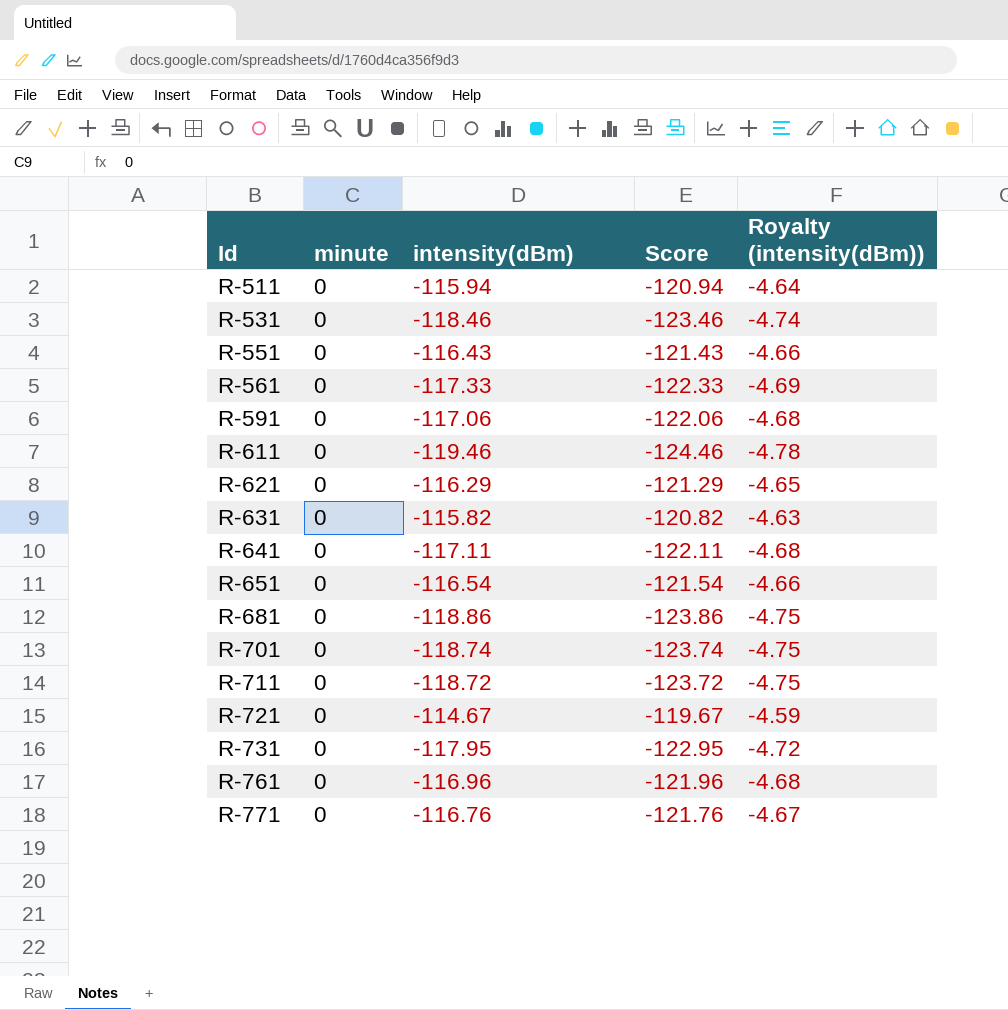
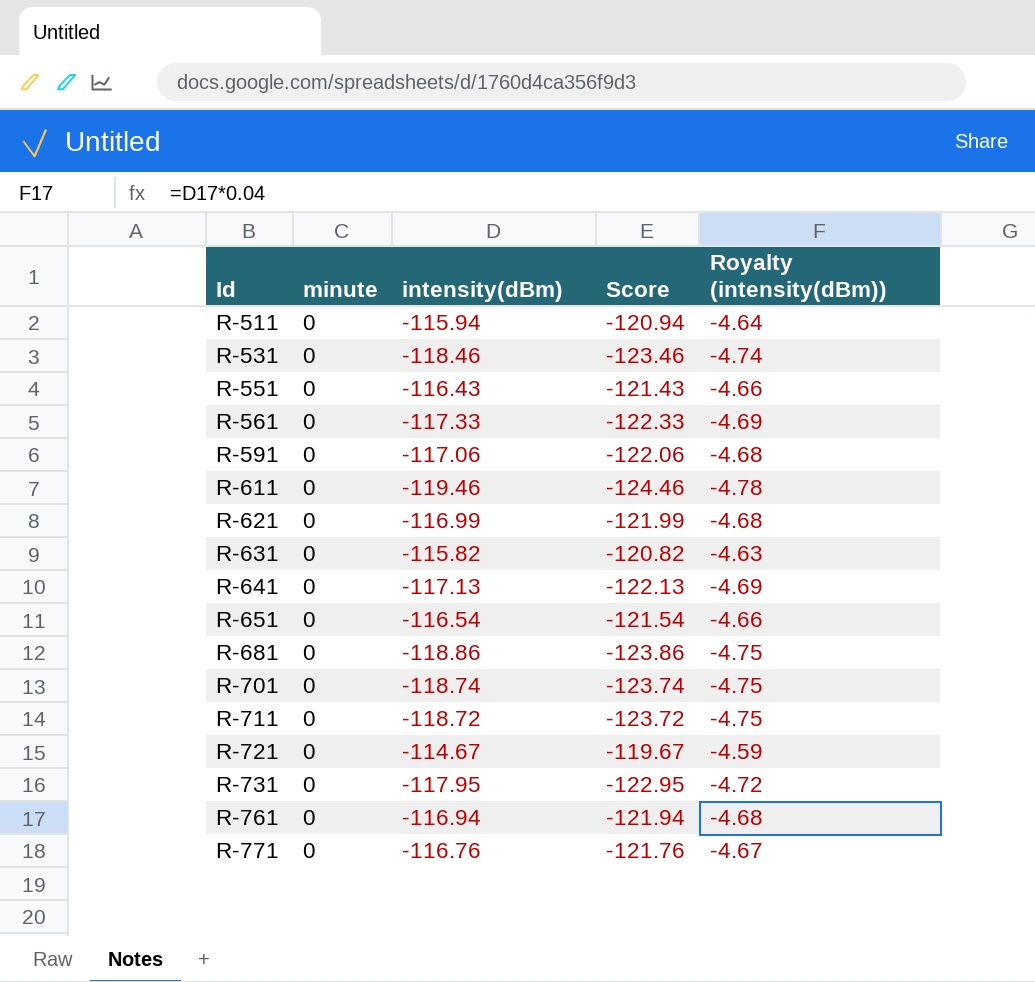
R-621 | intensity(dBm): -116.29 -> -116.99
R-621 | Score: -121.29 -> -121.99
R-621 | Royalty (intensity(dBm)): -4.65 -> -4.68
R-641 | intensity(dBm): -117.11 -> -117.13
R-641 | Score: -122.11 -> -122.13
R-641 | Royalty (intensity(dBm)): -4.68 -> -4.69
R-761 | intensity(dBm): -116.96 -> -116.94
R-761 | Score: -121.96 -> -121.94

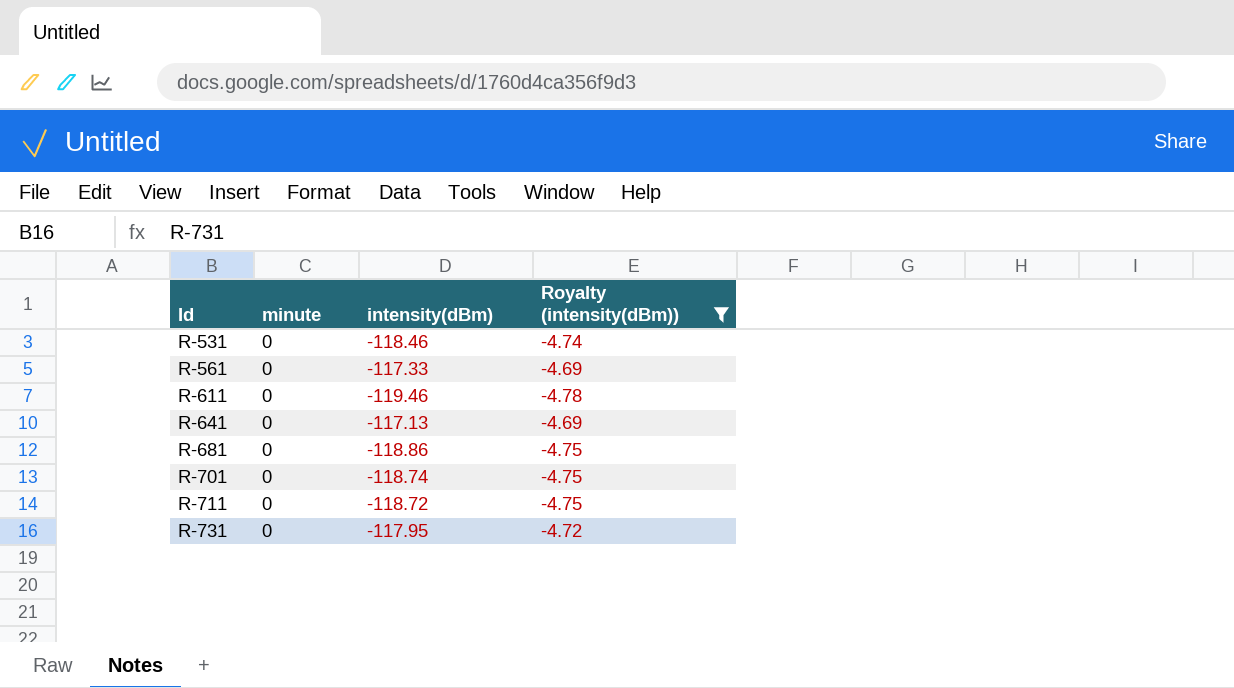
filter: none -> Royalty (intensity(dBm)) <= -4.69
column Score | formula: [intensity(dBm)] - 5 -> none

